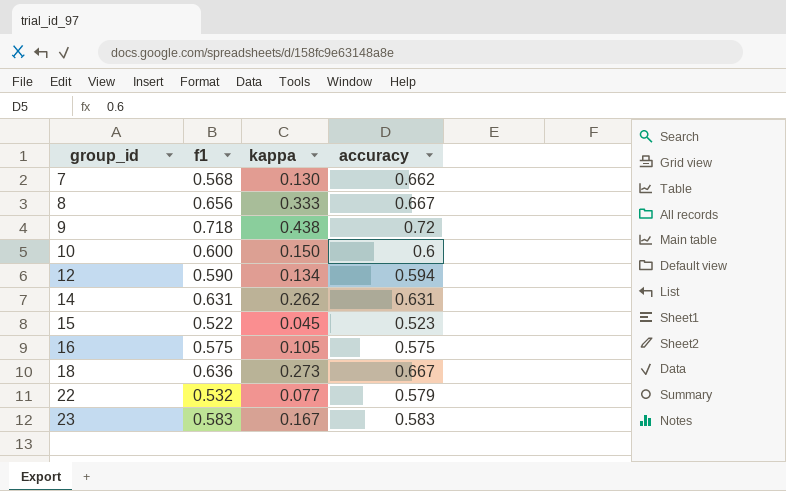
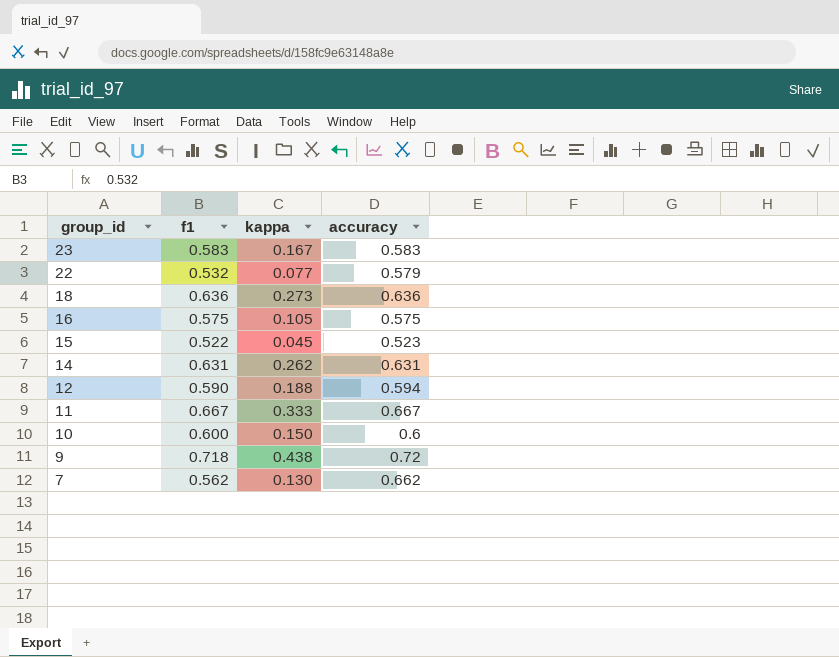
row order: group_id ascending -> group_id descending
row 8: 0.656 | 0.333 | 0.667 -> none
18 | accuracy: 0.667 -> 0.636
12 | kappa: 0.134 -> 0.188
row 11: none -> 0.667 | 0.333 | 0.667
7 | f1: 0.568 -> 0.562

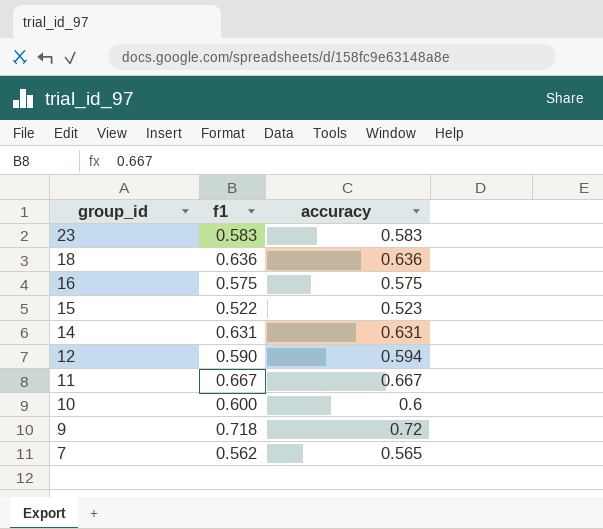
column kappa | position: 3 -> none
row 22: 0.532 | 0.077 | 0.579 -> none
7 | accuracy: 0.662 -> 0.565

